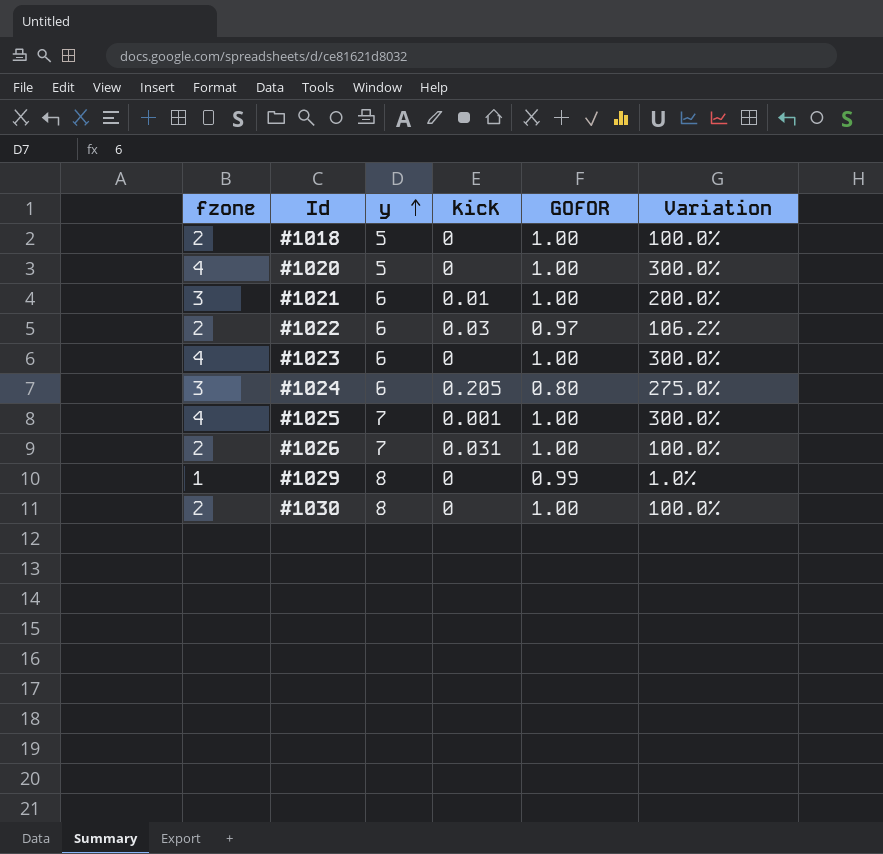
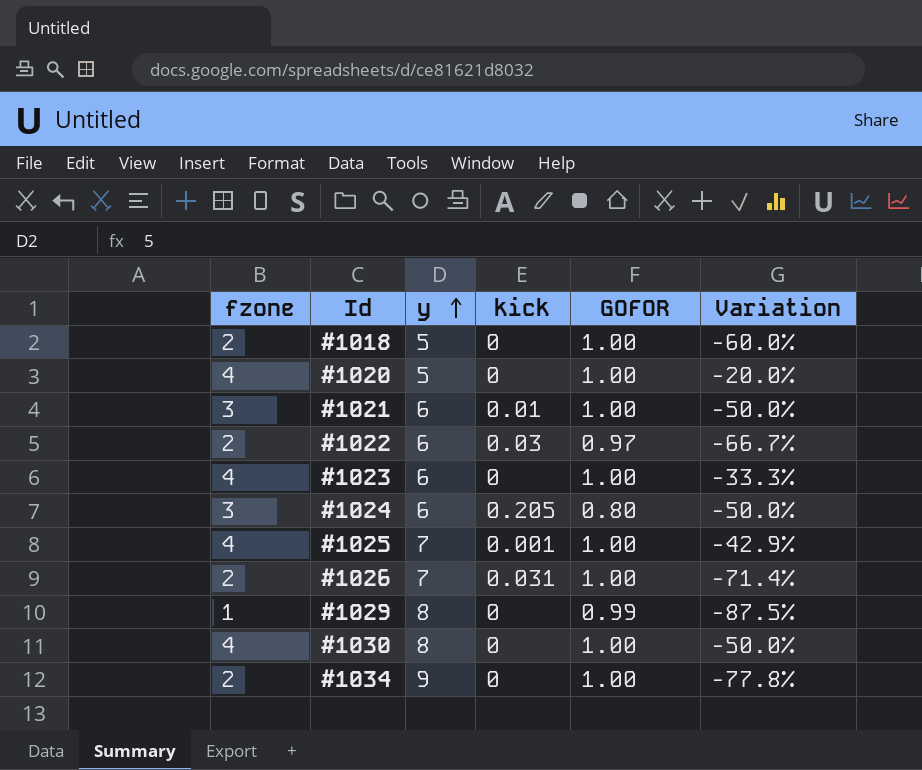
column Variation | formula: ([fzone] - [GOFOR]) / [GOFOR] -> ([fzone] - [y]) / [y]
#1030 | fzone: 2 -> 4
row #1034: none -> 2 | 9 | 0 | 1.00 | -77.8%

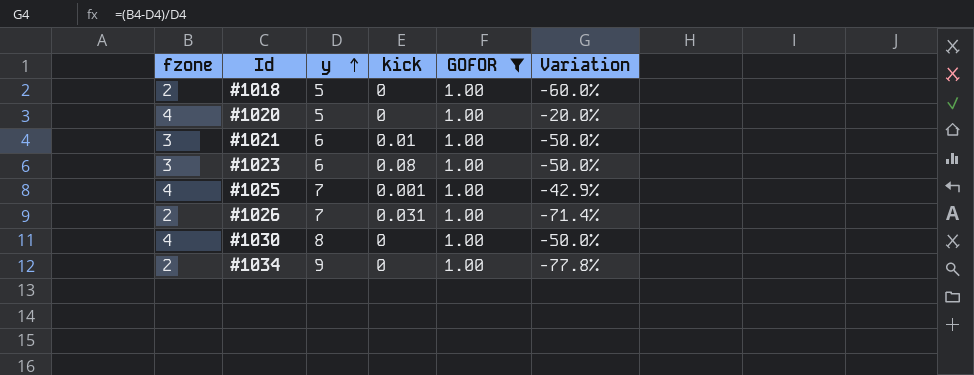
filter: none -> GOFOR = 1.00
#1023 | fzone: 4 -> 3
#1023 | kick: 0 -> 0.08
#1023 | Variation: -33.3% -> -50.0%

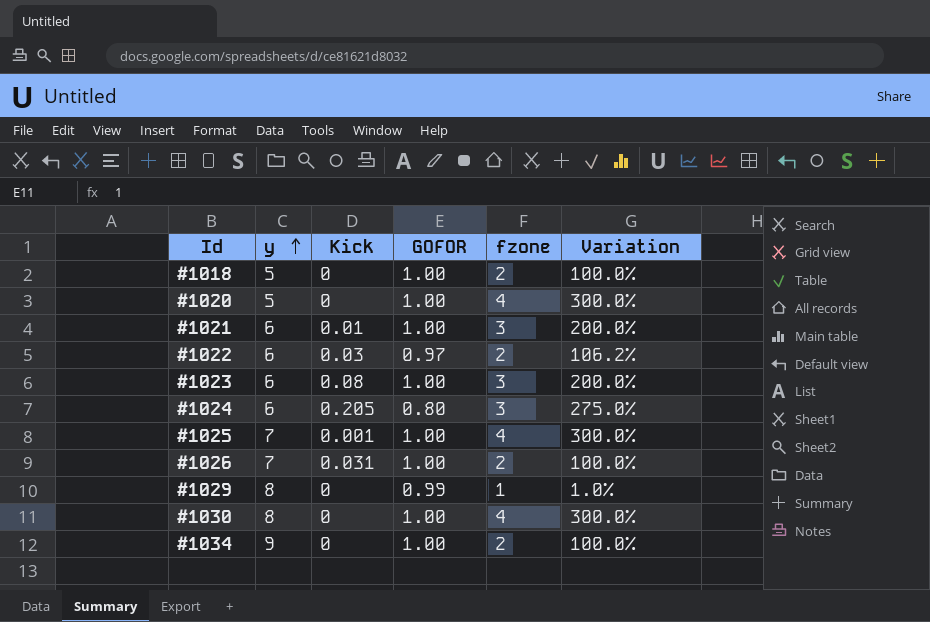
filter: GOFOR = 1.00 -> none
column name: kick -> Kick
column fzone | position: 1 -> 5
column Variation | formula: ([fzone] - [y]) / [y] -> ([fzone] - [GOFOR]) / [GOFOR]

